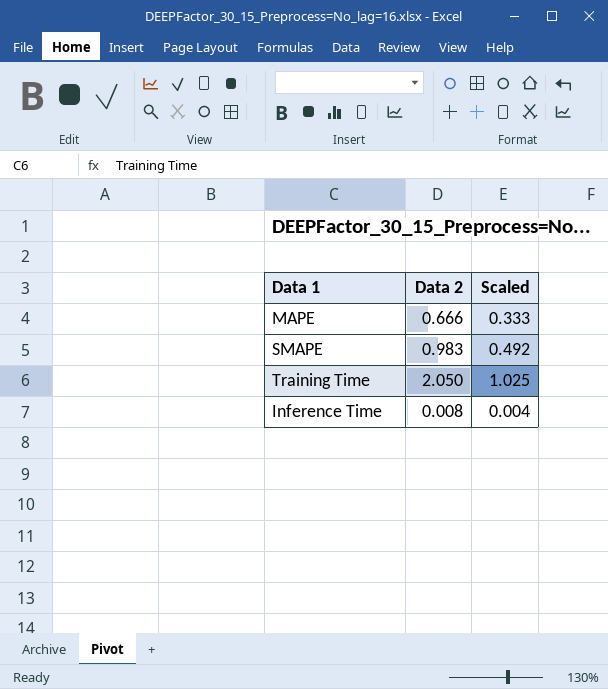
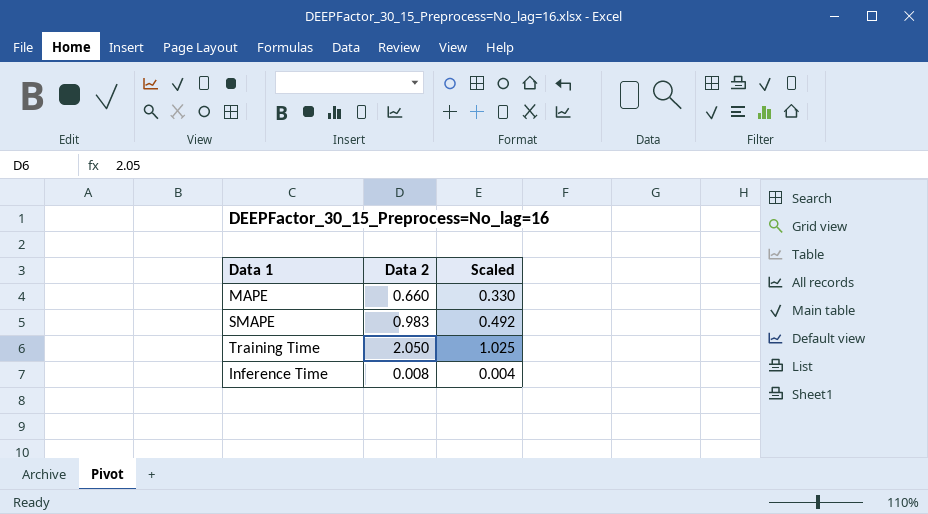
MAPE | Data 2: 0.666 -> 0.660
MAPE | Scaled: 0.333 -> 0.330

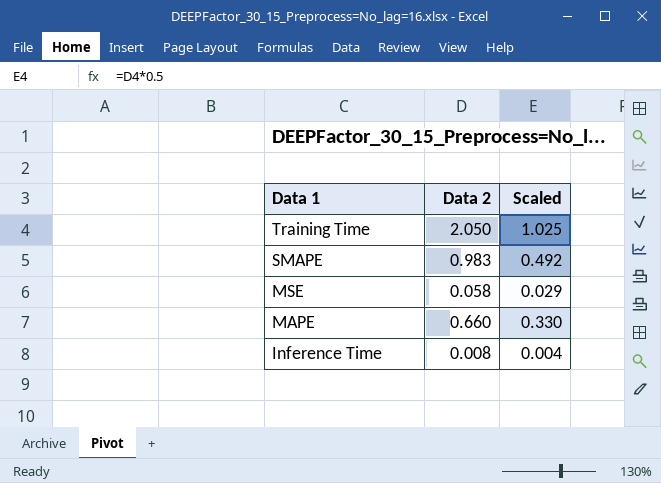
row order: none -> Data 1 descending
row MSE: none -> 0.058 | 0.029

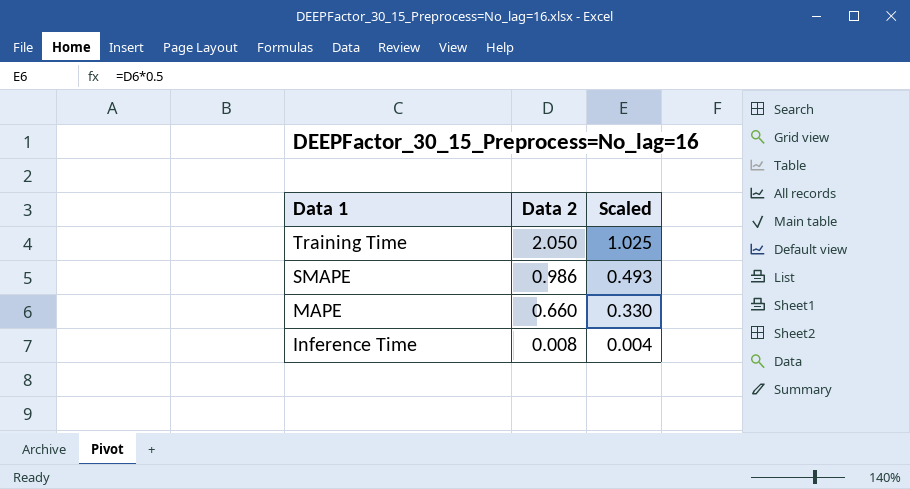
row MSE: 0.058 | 0.029 -> none
SMAPE | Data 2: 0.983 -> 0.986
SMAPE | Scaled: 0.492 -> 0.493

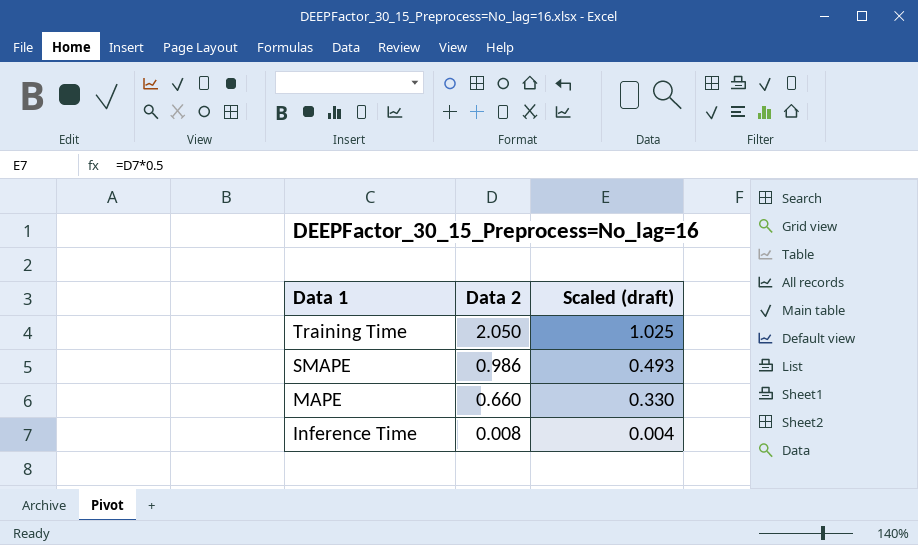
column name: Scaled -> Scaled (draft)

